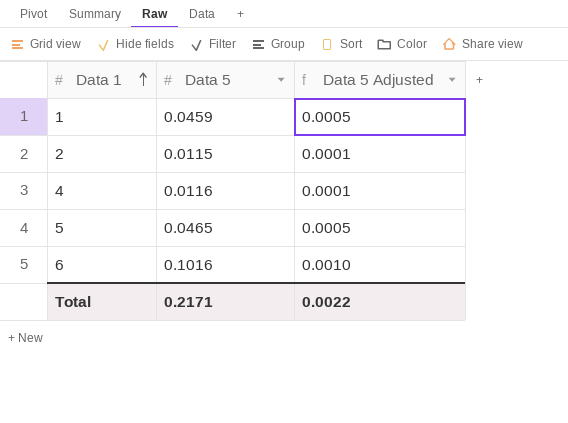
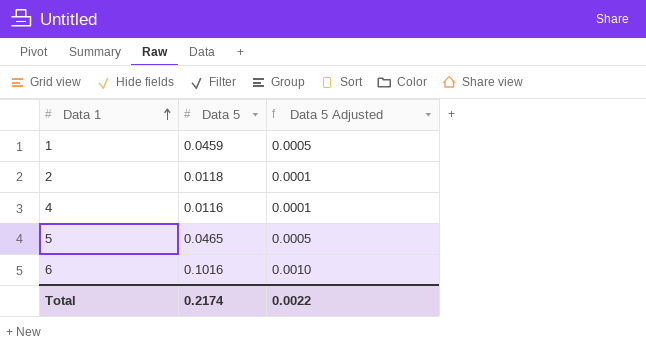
2 | Data 5: 0.0115 -> 0.0118
Total | Data 5: 0.2171 -> 0.2174

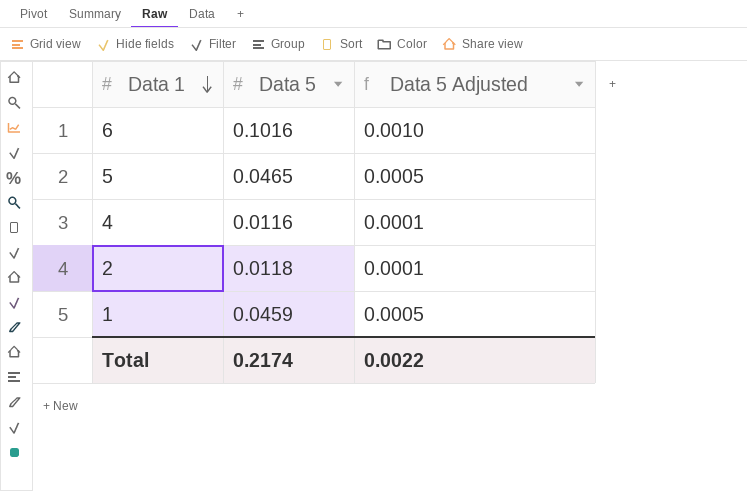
row order: Data 1 ascending -> Data 1 descending

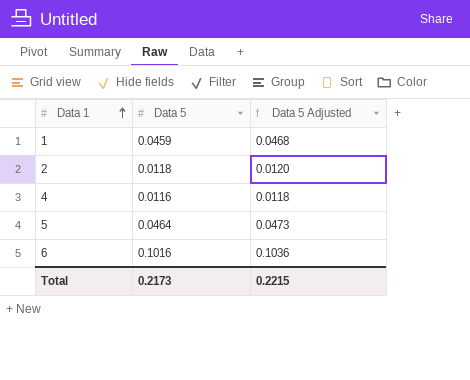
row order: Data 1 descending -> Data 1 ascending
column Data 5 Adjusted | formula: [Data 5] * 0.01 -> [Data 5] * 1.02
5 | Data 5: 0.0465 -> 0.0464
Total | Data 5: 0.2174 -> 0.2173
Total | Data 5 Adjusted: 0.0022 -> 0.2215

